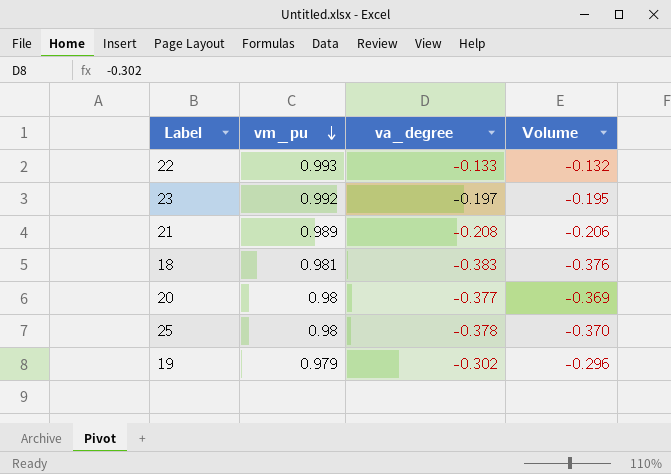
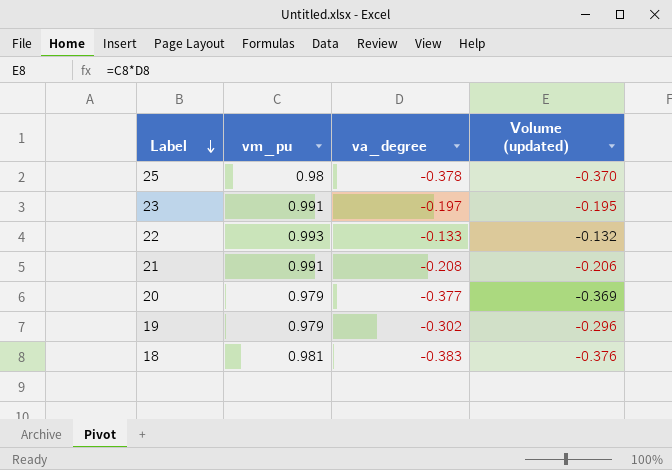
row order: vm_pu descending -> Label descending
column name: Volume -> Volume (updated)
23 | vm_pu: 0.992 -> 0.991
21 | vm_pu: 0.989 -> 0.991
20 | vm_pu: 0.98 -> 0.979

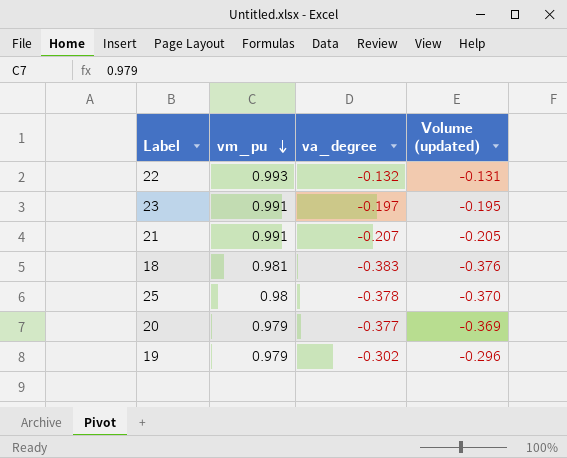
row order: Label descending -> vm_pu descending
22 | va_degree: -0.133 -> -0.132
22 | Volume (updated): -0.132 -> -0.131
21 | va_degree: -0.208 -> -0.207
21 | Volume (updated): -0.206 -> -0.205

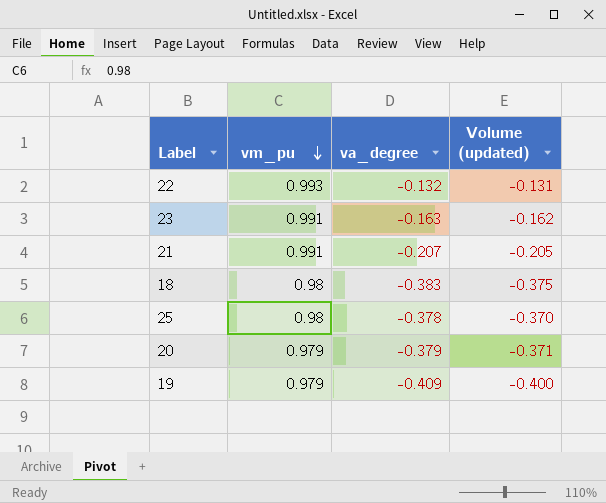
23 | va_degree: -0.197 -> -0.163
23 | Volume (updated): -0.195 -> -0.162
18 | vm_pu: 0.981 -> 0.98
18 | Volume (updated): -0.376 -> -0.375
20 | va_degree: -0.377 -> -0.379
20 | Volume (updated): -0.369 -> -0.371
19 | va_degree: -0.302 -> -0.409
19 | Volume (updated): -0.296 -> -0.400

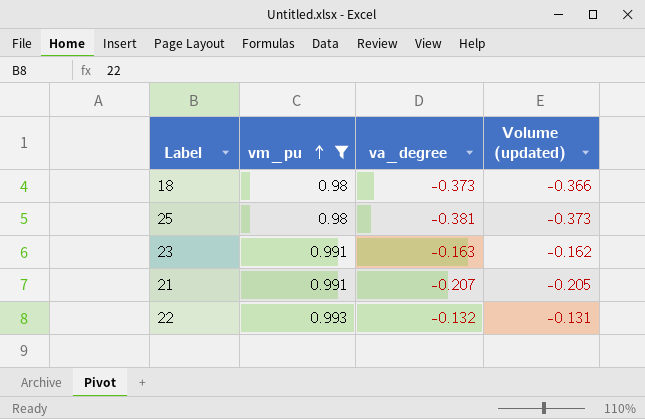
filter: none -> vm_pu != 0.979
row order: vm_pu descending -> vm_pu ascending
18 | va_degree: -0.383 -> -0.373
18 | Volume (updated): -0.375 -> -0.366
25 | va_degree: -0.378 -> -0.381
25 | Volume (updated): -0.370 -> -0.373

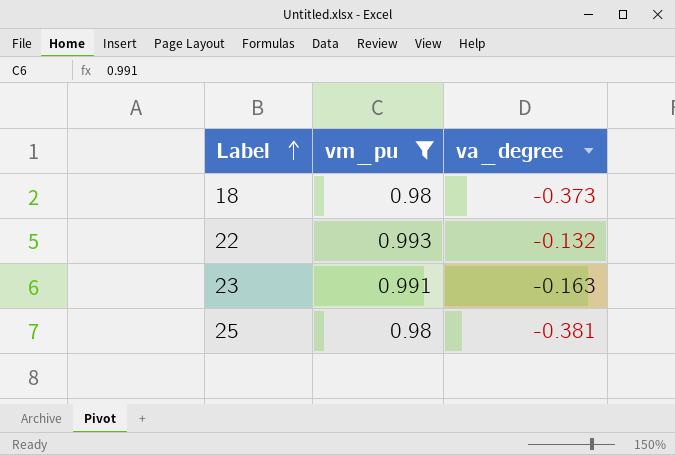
row order: vm_pu ascending -> Label ascending
column Volume (updated) | formula: [vm_pu] * [va_degree] -> none
row 21: 0.991 | -0.207 | -0.205 -> none

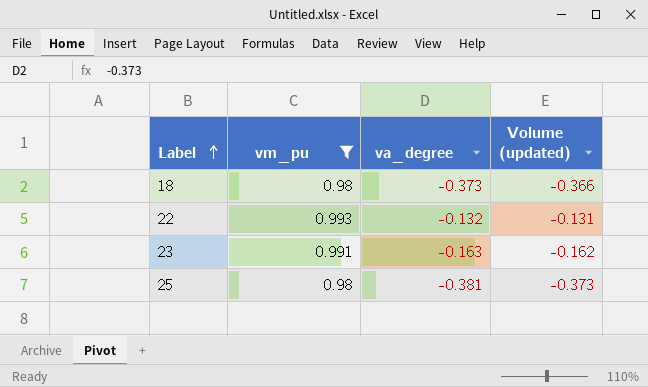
column Volume (updated) | formula: none -> [vm_pu] * [va_degree]

